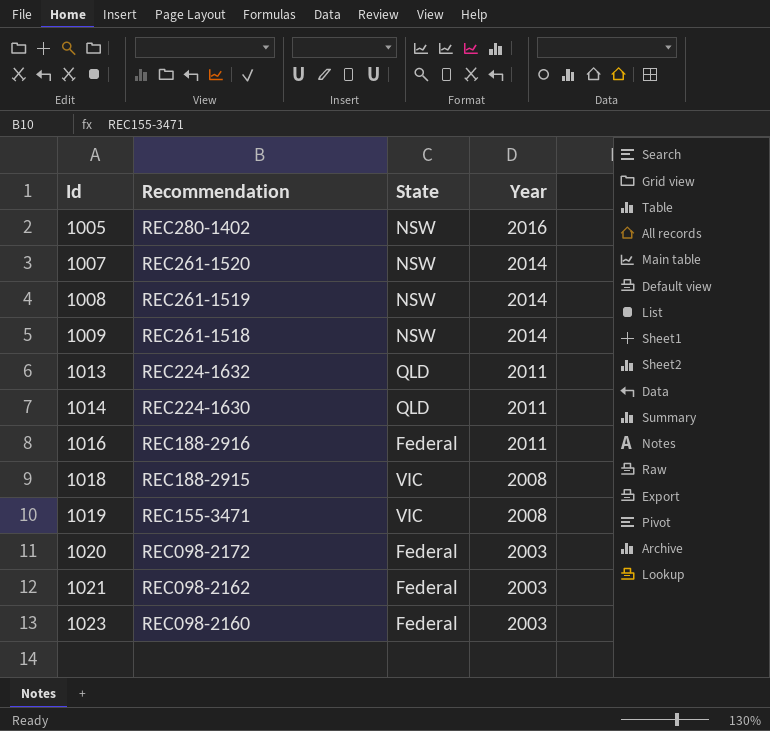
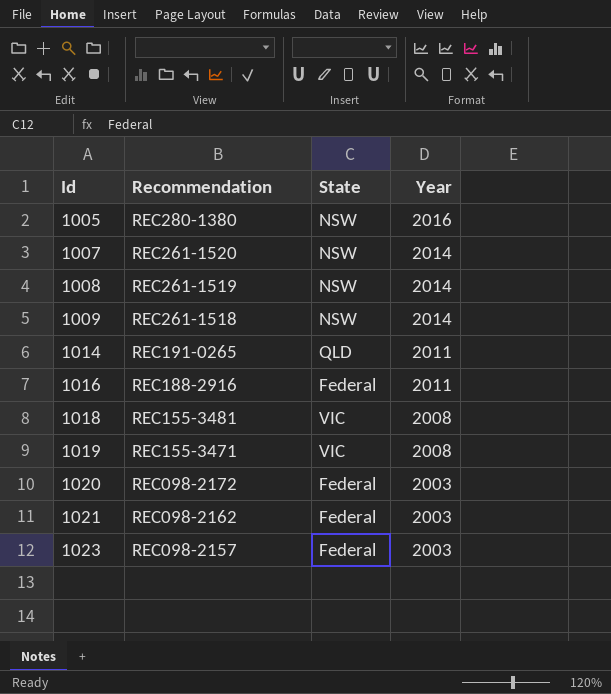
row 1013: REC224-1632 | QLD | 2011 -> none
1005 | Recommendation: REC280-1402 -> REC280-1380
1014 | Recommendation: REC224-1630 -> REC191-0265
1018 | Recommendation: REC188-2915 -> REC155-3481
1023 | Recommendation: REC098-2160 -> REC098-2157

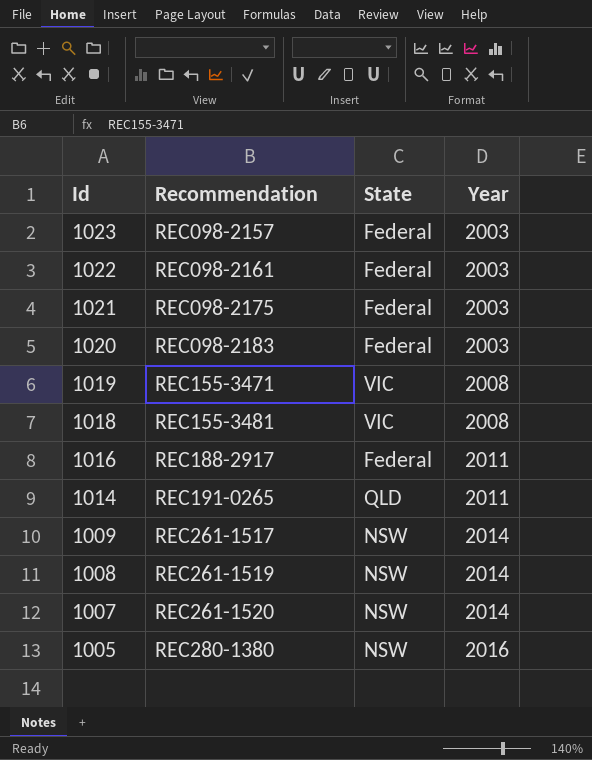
row order: Id ascending -> Id descending
row 1022: none -> REC098-2161 | Federal | 2003
1021 | Recommendation: REC098-2162 -> REC098-2175
1020 | Recommendation: REC098-2172 -> REC098-2183
1016 | Recommendation: REC188-2916 -> REC188-2917
1009 | Recommendation: REC261-1518 -> REC261-1517

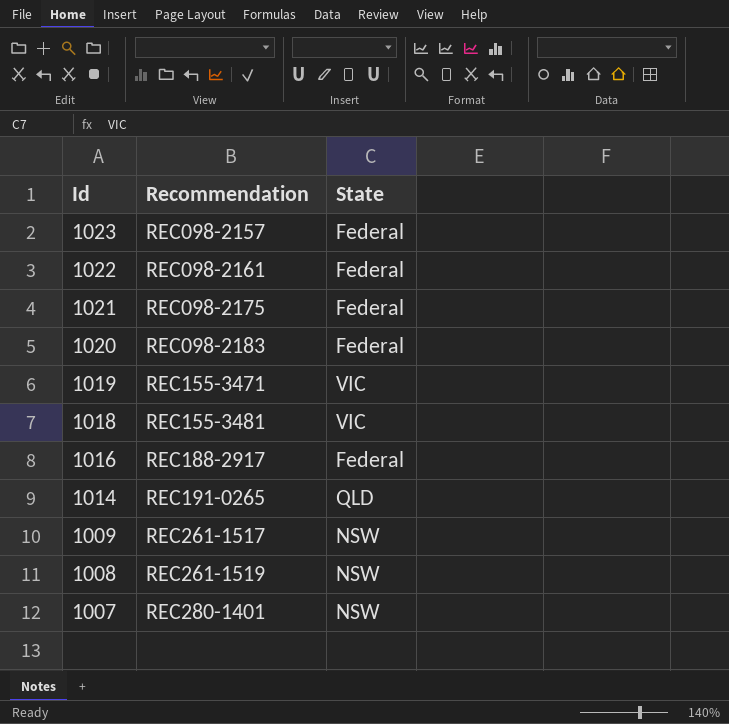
column Year | position: 4 -> none
row 1005: REC280-1380 | NSW | 2016 -> none
1007 | Recommendation: REC261-1520 -> REC280-1401

